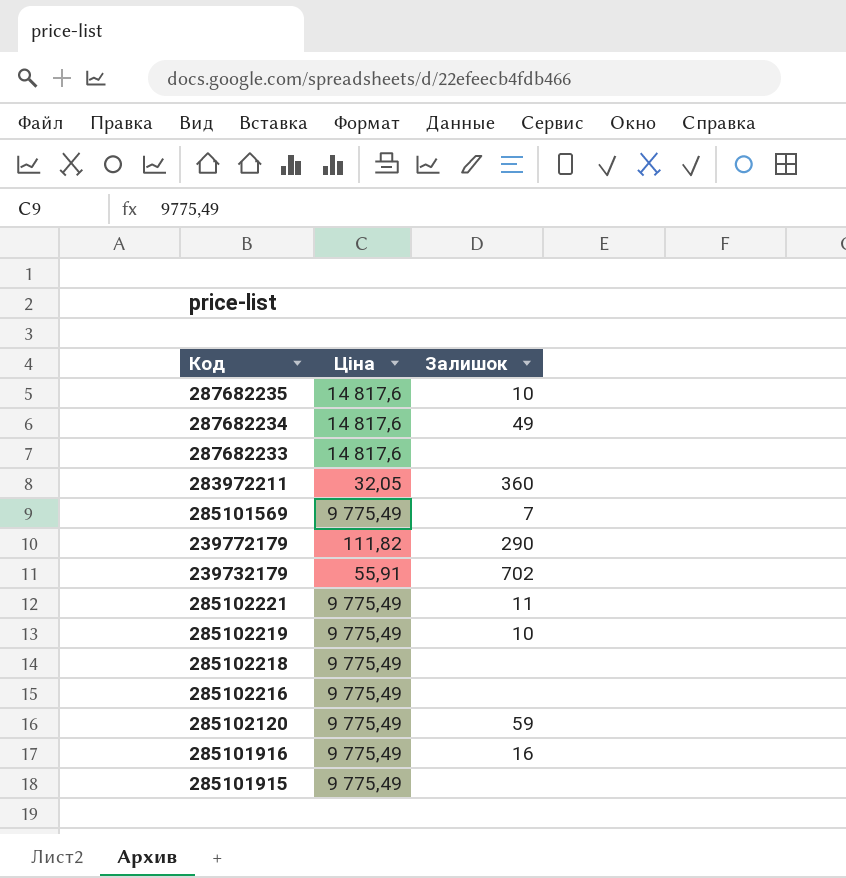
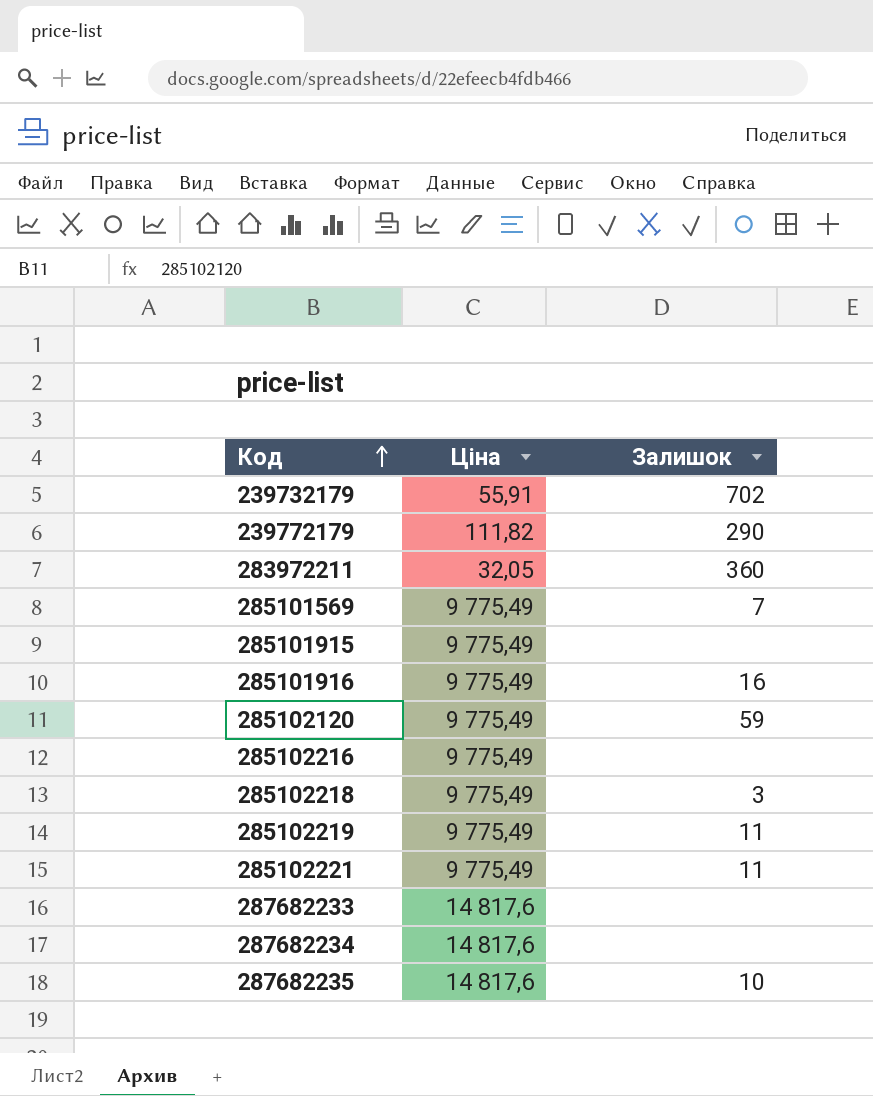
row order: none -> Код ascending
285102218 | Залишок: none -> 3
285102219 | Залишок: 10 -> 11
287682234 | Залишок: 49 -> none

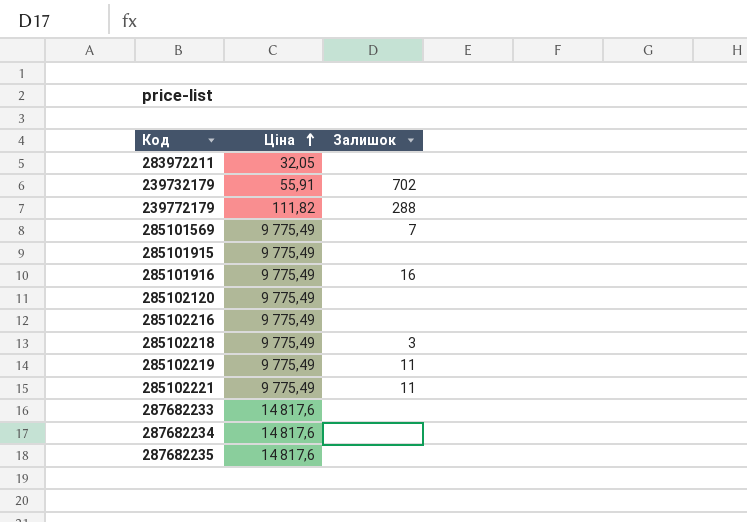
row order: Код ascending -> Ціна ascending
283972211 | Залишок: 360 -> none
239772179 | Залишок: 290 -> 288
285102120 | Залишок: 59 -> none
287682235 | Залишок: 10 -> none

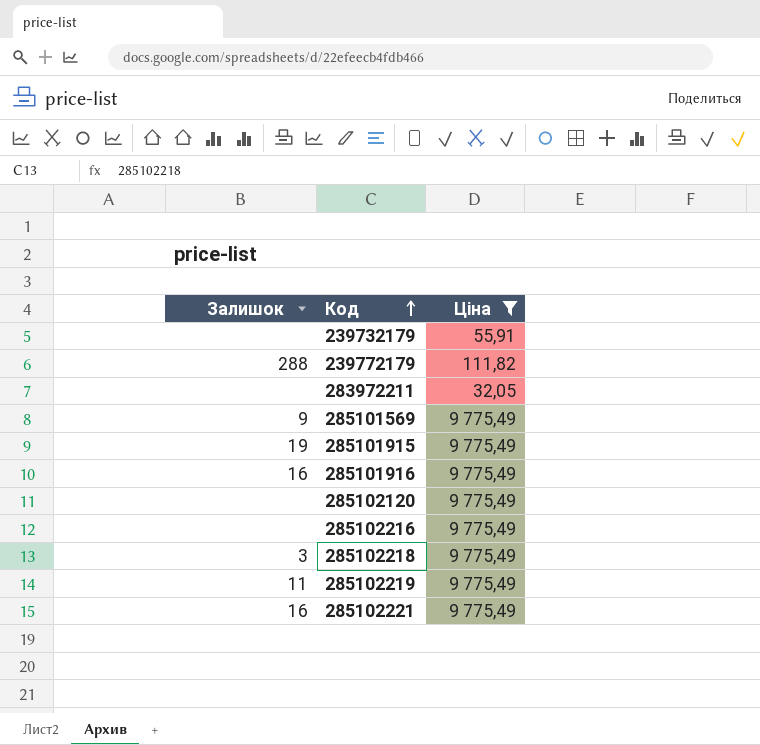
filter: none -> Ціна != 14 817,6
row order: Ціна ascending -> Код ascending
column Залишок | position: 3 -> 1
239732179 | Залишок: 702 -> none
285101569 | Залишок: 7 -> 9
285101915 | Залишок: none -> 19
285102221 | Залишок: 11 -> 16

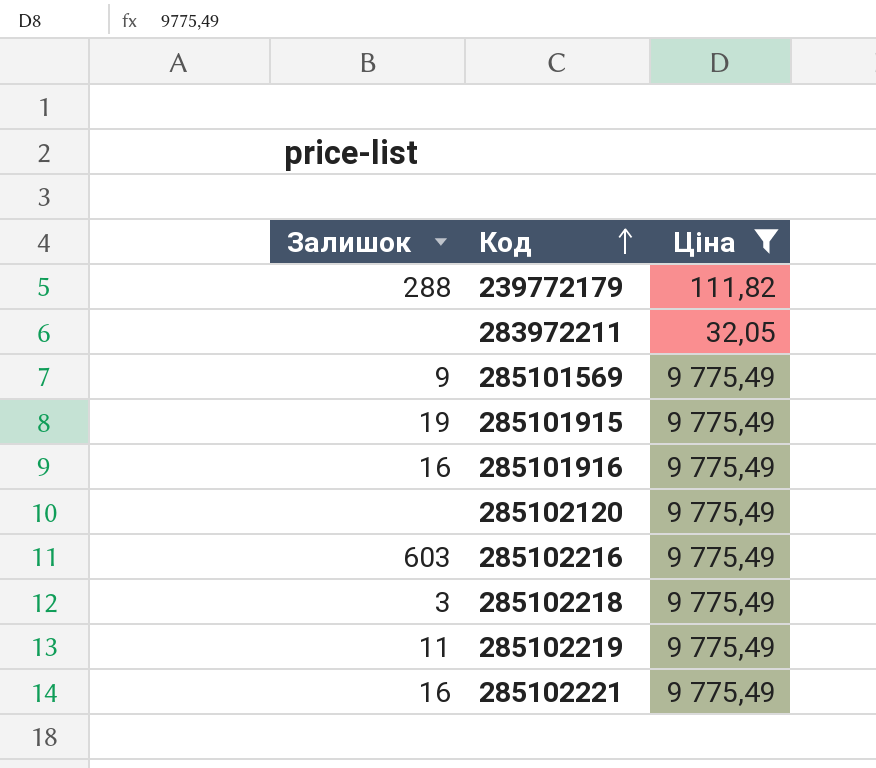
row 239732179: none | 55,91 -> none
285102216 | Залишок: none -> 603

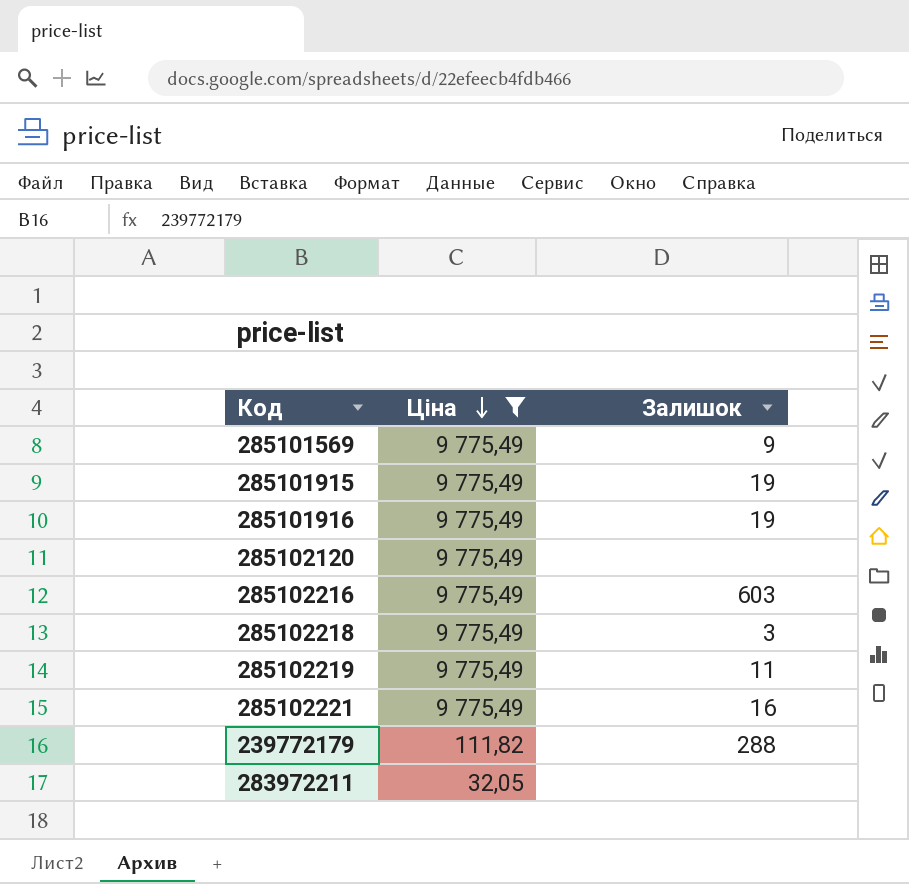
row order: Код ascending -> Ціна descending
column Залишок | position: 1 -> 3
285101916 | Залишок: 16 -> 19

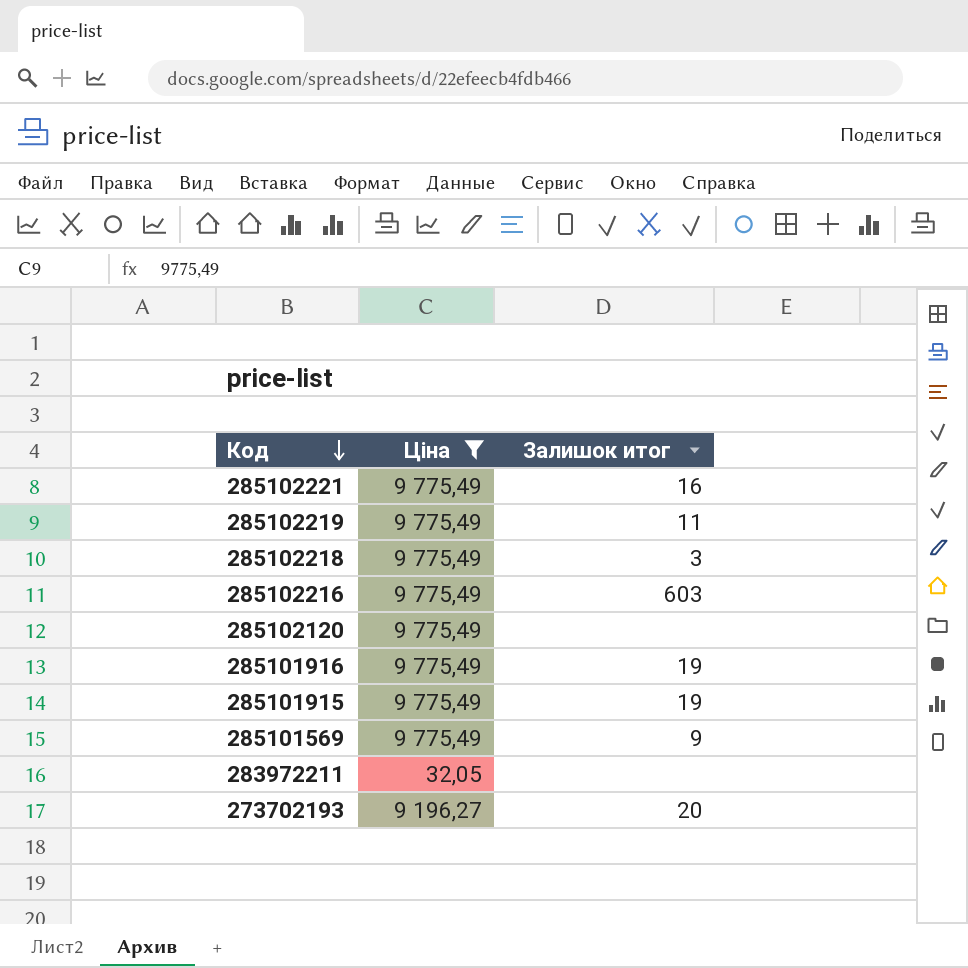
row order: Ціна descending -> Код descending
column name: Залишок -> Залишок итог
row 239772179: 111,82 | 288 -> none
row 273702193: none -> 9 196,27 | 20

